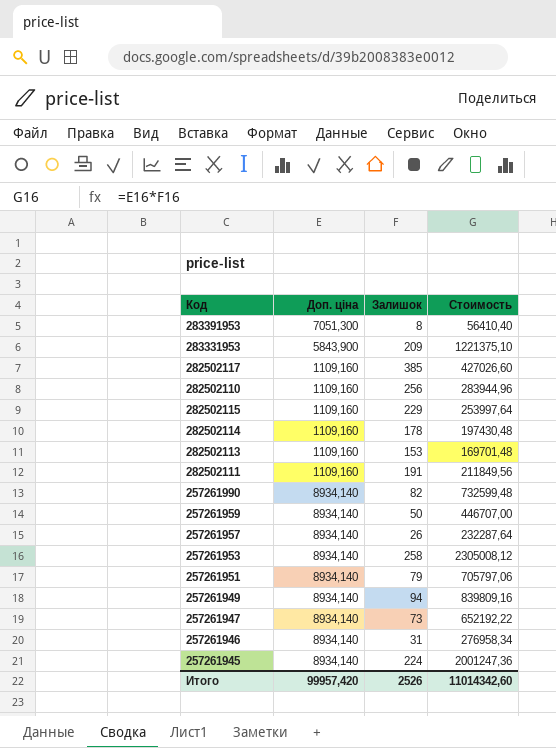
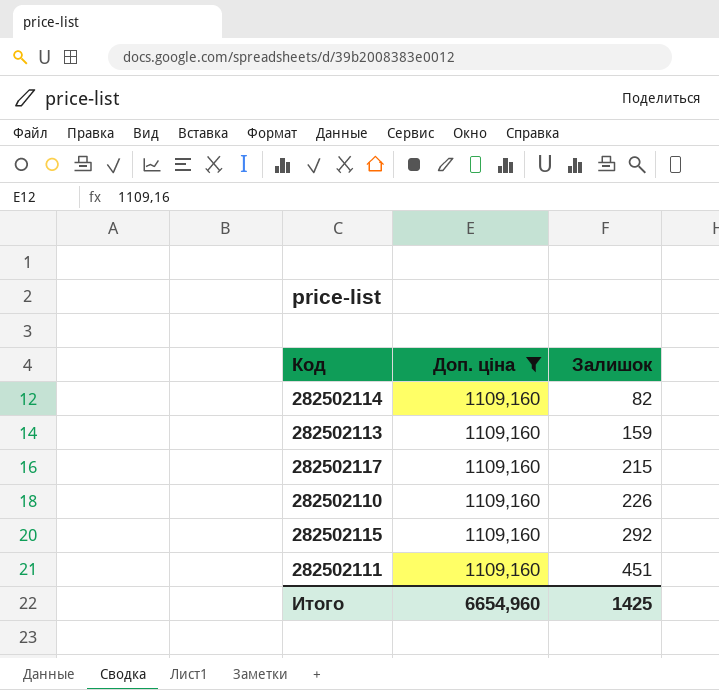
filter: none -> Доп. ціна = 1109,160
row order: none -> Залишок ascending
column Стоимость | formula: [Доп. ціна] * [Залишок] -> none
282502114 | Залишок: 178 -> 82
282502113 | Залишок: 153 -> 159
282502117 | Залишок: 385 -> 215
282502110 | Залишок: 256 -> 226
282502115 | Залишок: 229 -> 292
282502111 | Залишок: 191 -> 451
Итого | Доп. ціна: 99957,420 -> 6654,960
Итого | Залишок: 2526 -> 1425

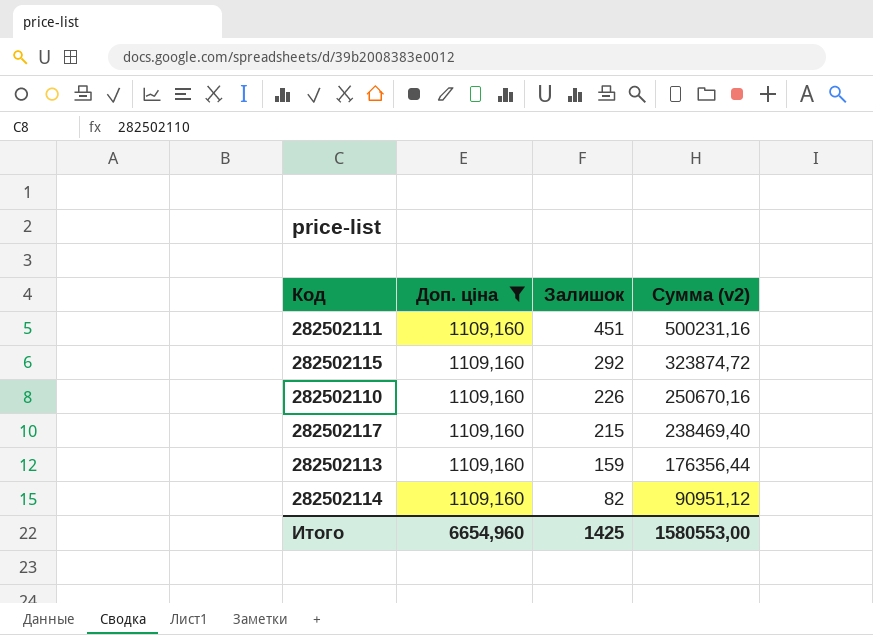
row order: Залишок ascending -> Залишок descending
column Сумма (v2) | formula: none -> [Доп. ціна] * [Залишок]

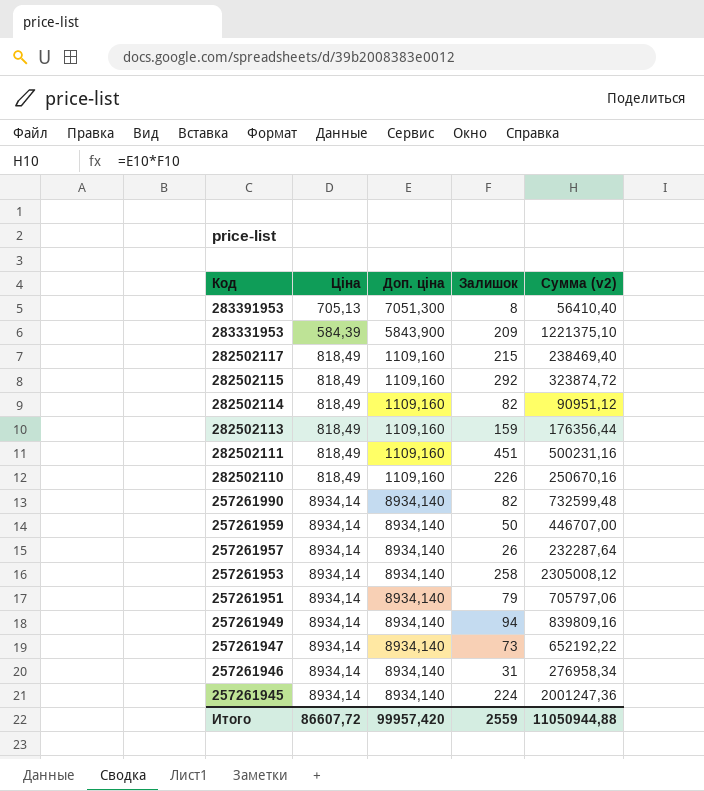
filter: Доп. ціна = 1109,160 -> none
row order: Залишок descending -> Код descending
column Ціна | position: none -> 2
Итого | Доп. ціна: 6654,960 -> 99957,420
Итого | Залишок: 1425 -> 2559
Итого | Сумма (v2): 1580553,00 -> 11050944,88

